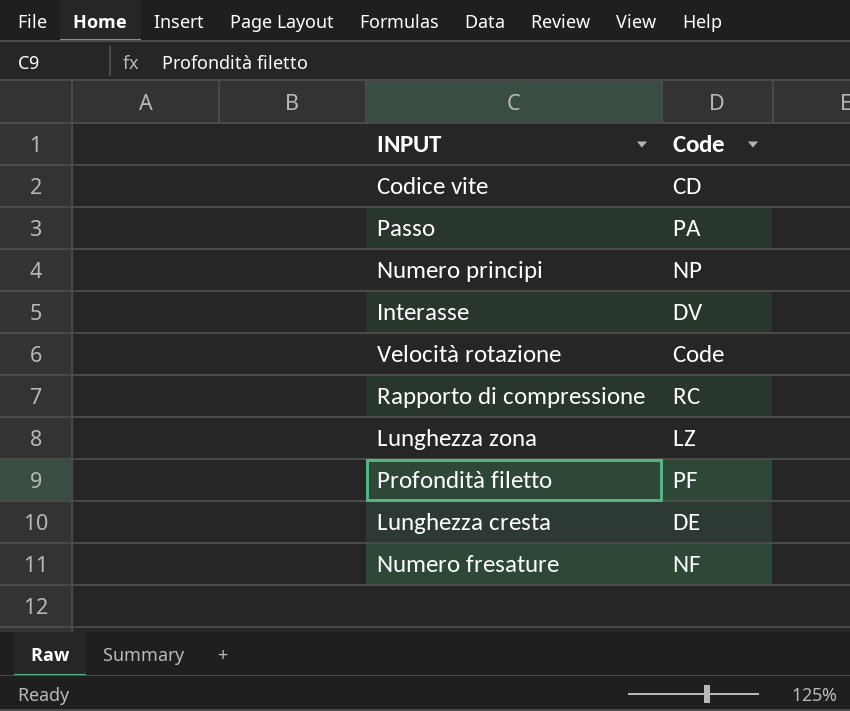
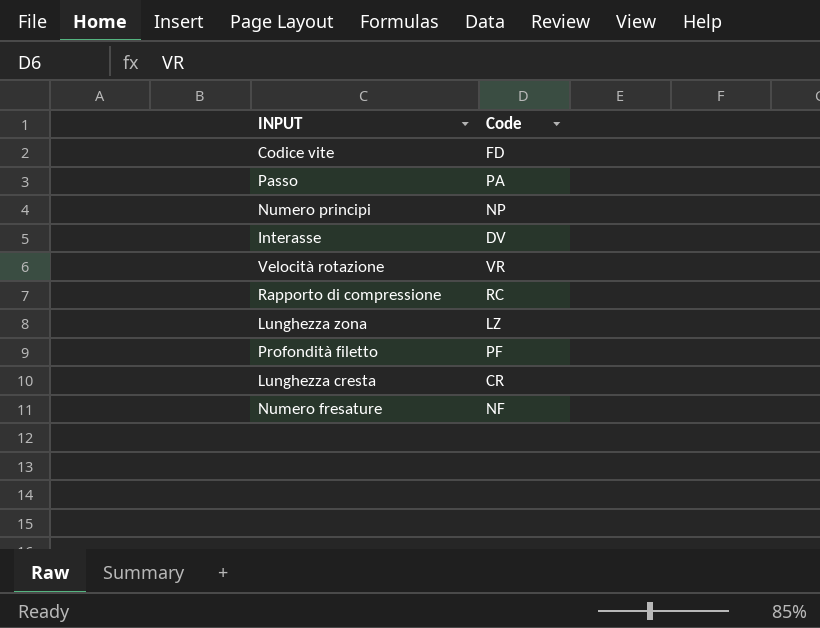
Codice vite | Code: CD -> FD
Velocità rotazione | Code: Code -> VR
Lunghezza cresta | Code: DE -> CR

